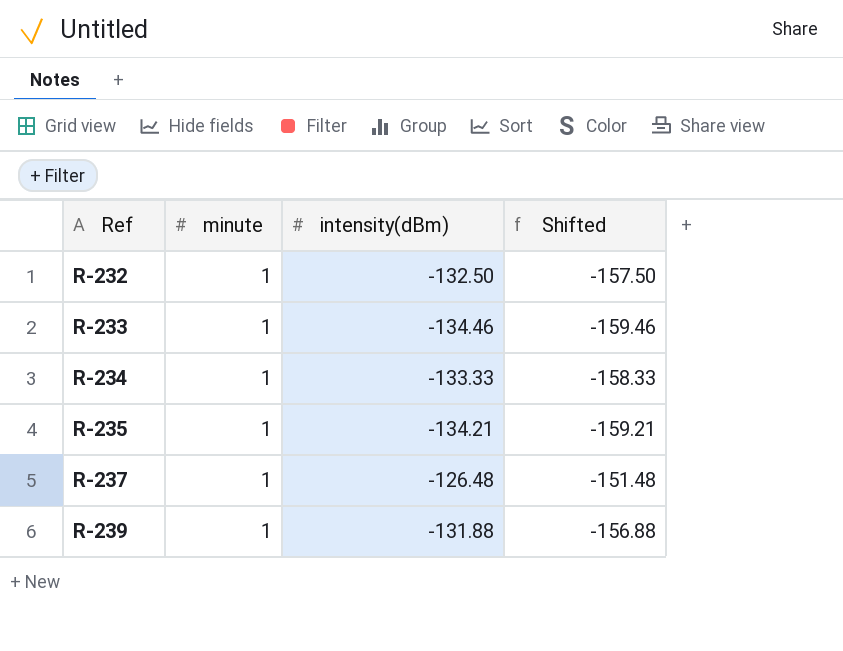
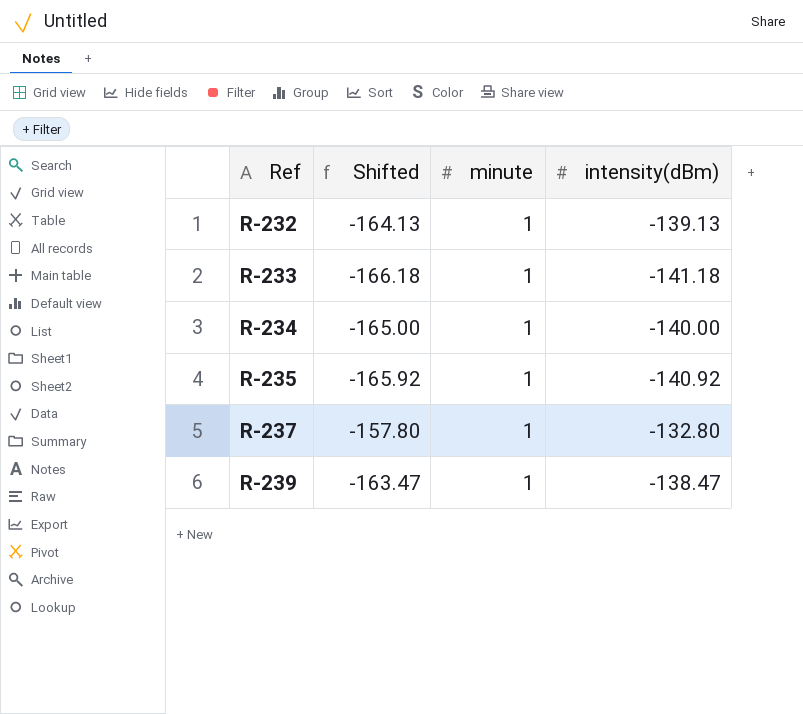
column Shifted | position: 4 -> 2
R-232 | Shifted: -157.50 -> -164.13
R-232 | intensity(dBm): -132.50 -> -139.13
R-233 | Shifted: -159.46 -> -166.18
R-233 | intensity(dBm): -134.46 -> -141.18
R-234 | Shifted: -158.33 -> -165.00
R-234 | intensity(dBm): -133.33 -> -140.00
R-235 | Shifted: -159.21 -> -165.92
R-235 | intensity(dBm): -134.21 -> -140.92
R-237 | Shifted: -151.48 -> -157.80
R-237 | intensity(dBm): -126.48 -> -132.80
R-239 | Shifted: -156.88 -> -163.47
R-239 | intensity(dBm): -131.88 -> -138.47

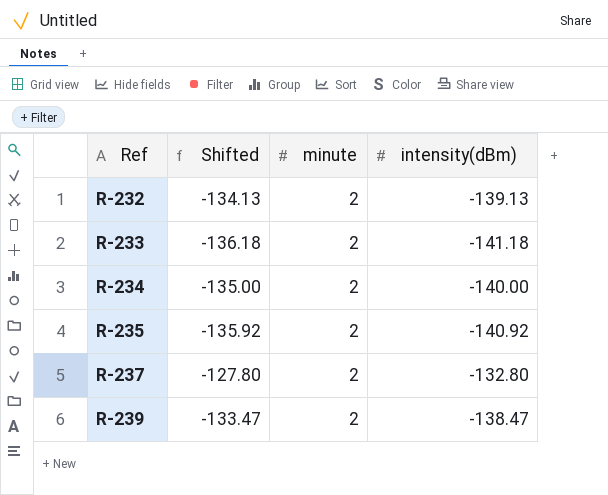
column Shifted | formula: [intensity(dBm)] - 25 -> [intensity(dBm)] + 5
R-232 | minute: 1 -> 2
R-233 | minute: 1 -> 2
R-234 | minute: 1 -> 2
R-235 | minute: 1 -> 2
R-237 | minute: 1 -> 2
R-239 | minute: 1 -> 2

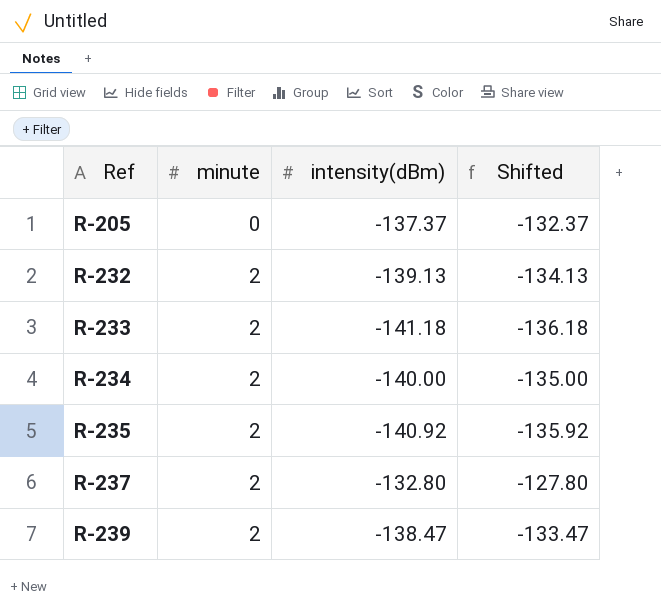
column Shifted | position: 2 -> 4
row R-205: none -> 0 | -137.37 | -132.37

